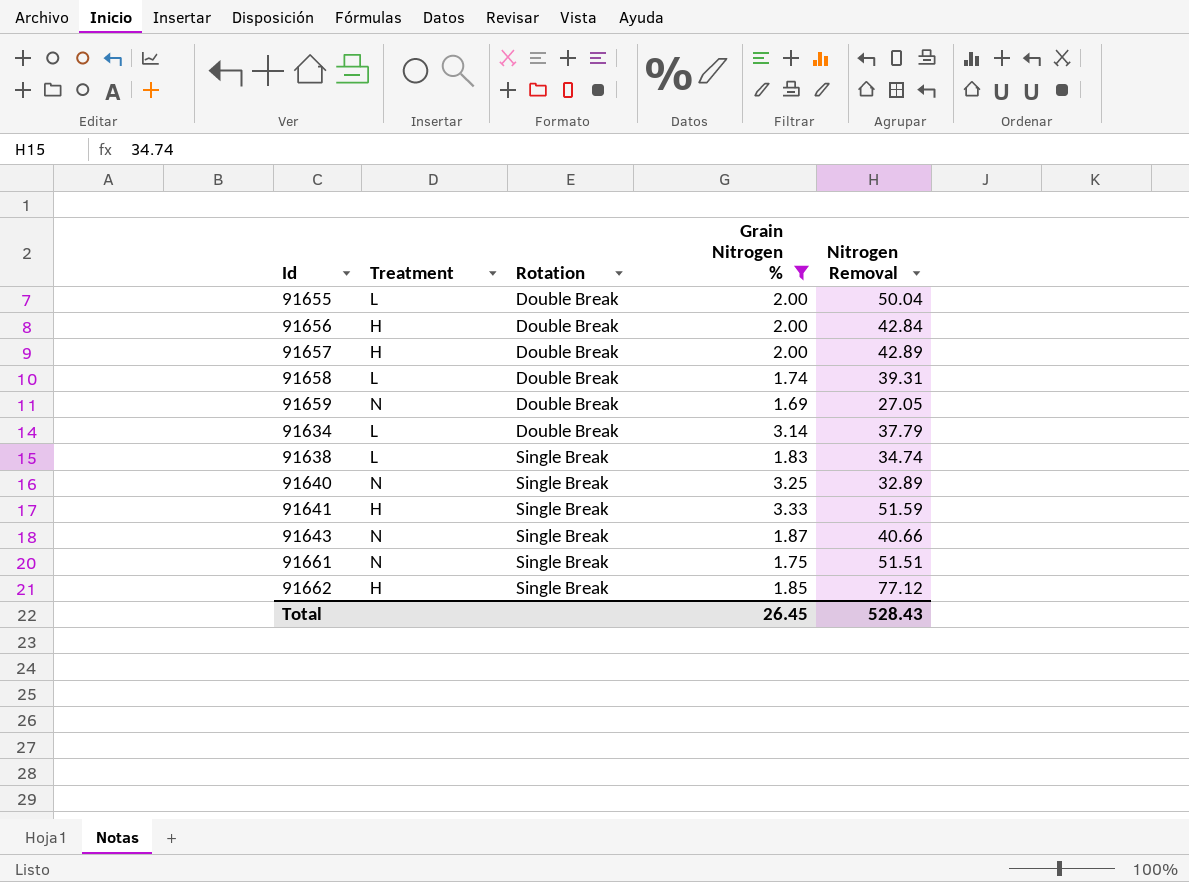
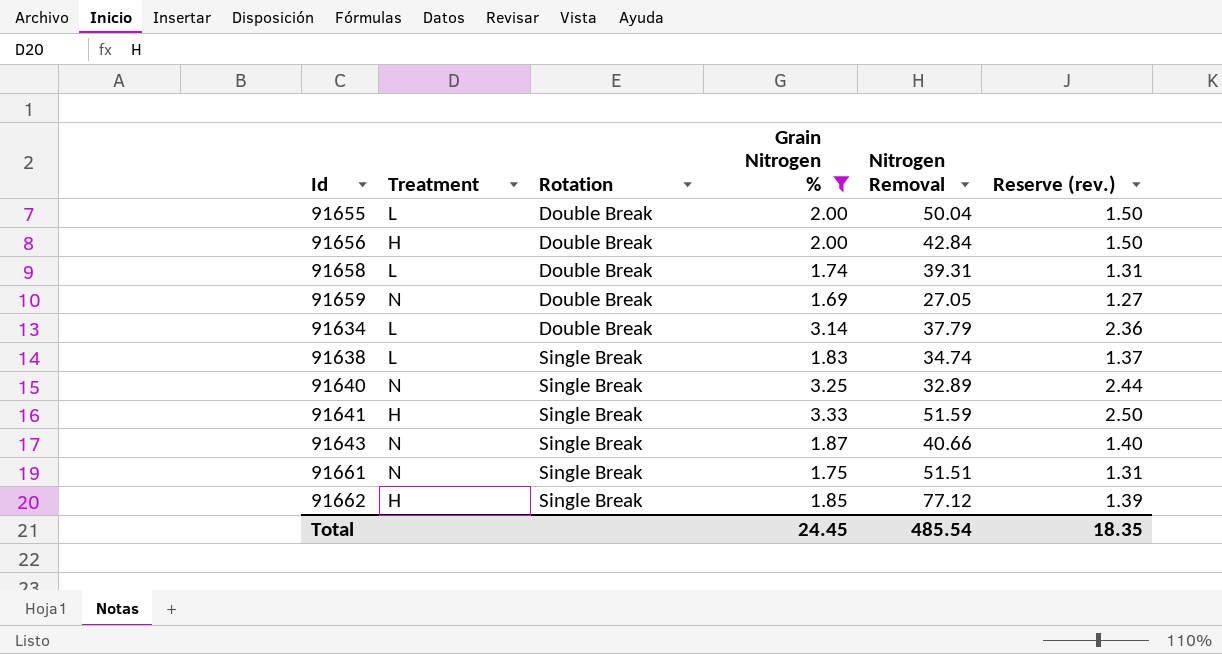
column Reserve (rev.) | formula: none -> [Grain Nitrogen %] * 0.75
row 91657: H | Double Break | 2.00 | 42.89 -> none
Total | Grain Nitrogen %: 26.45 -> 24.45
Total | Nitrogen Removal: 528.43 -> 485.54

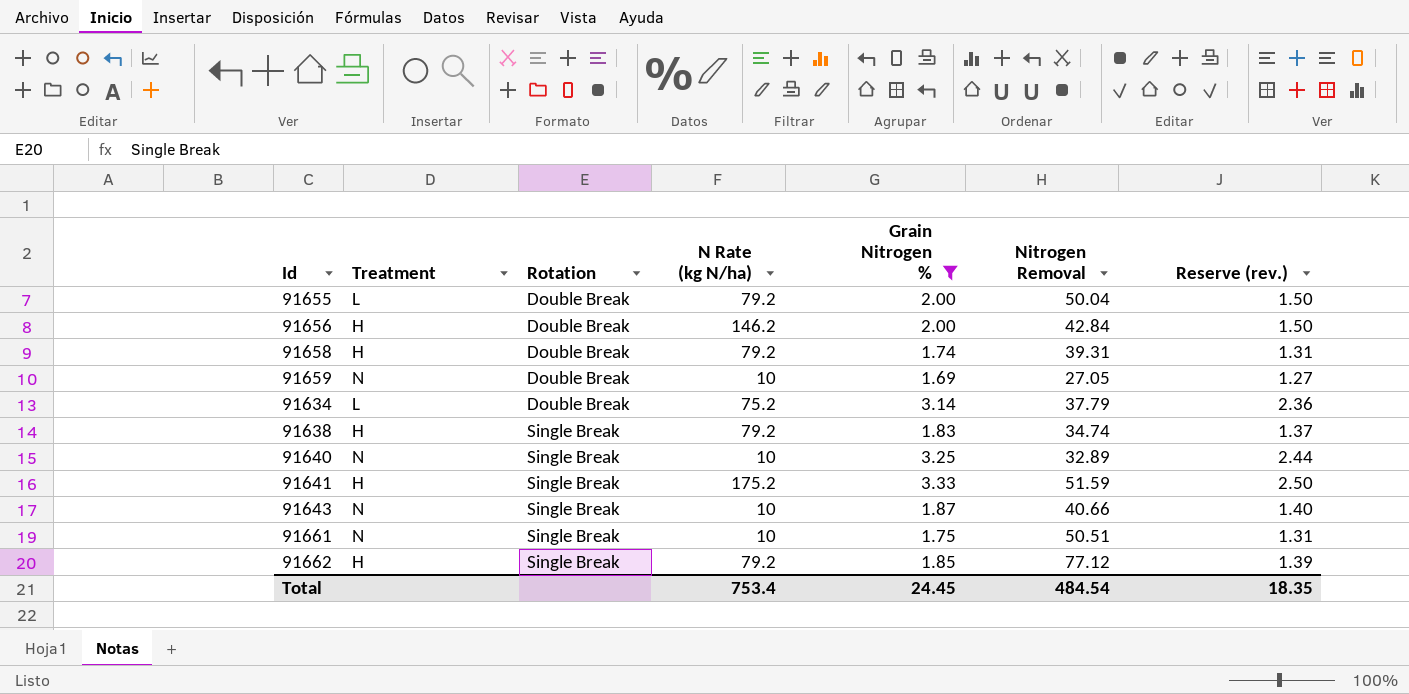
column N Rate (kg N/ha) | position: none -> 4
91658 | Treatment: L -> H
91638 | Treatment: L -> H
91661 | Nitrogen Removal: 51.51 -> 50.51
Total | Nitrogen Removal: 485.54 -> 484.54

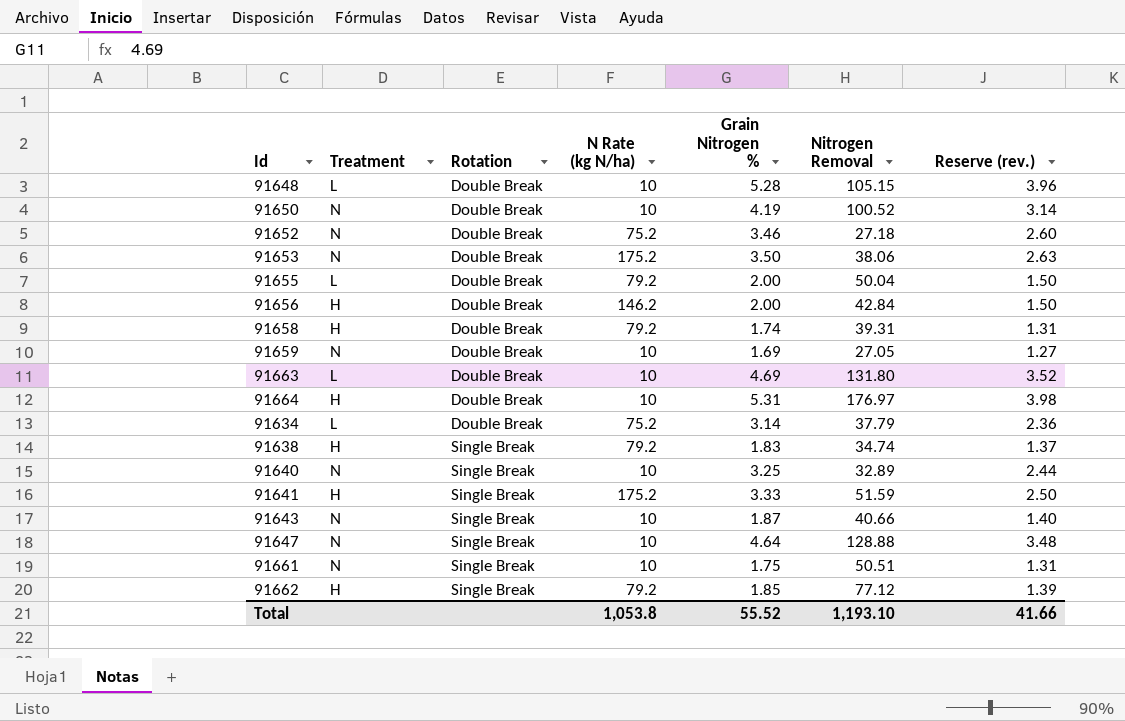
filter: Grain Nitrogen % <= 3.33 -> none
Total | N Rate (kg N/ha): 753.4 -> 1,053.8
Total | Grain Nitrogen %: 24.45 -> 55.52
Total | Nitrogen Removal: 484.54 -> 1,193.10
Total | Reserve (rev.): 18.35 -> 41.66

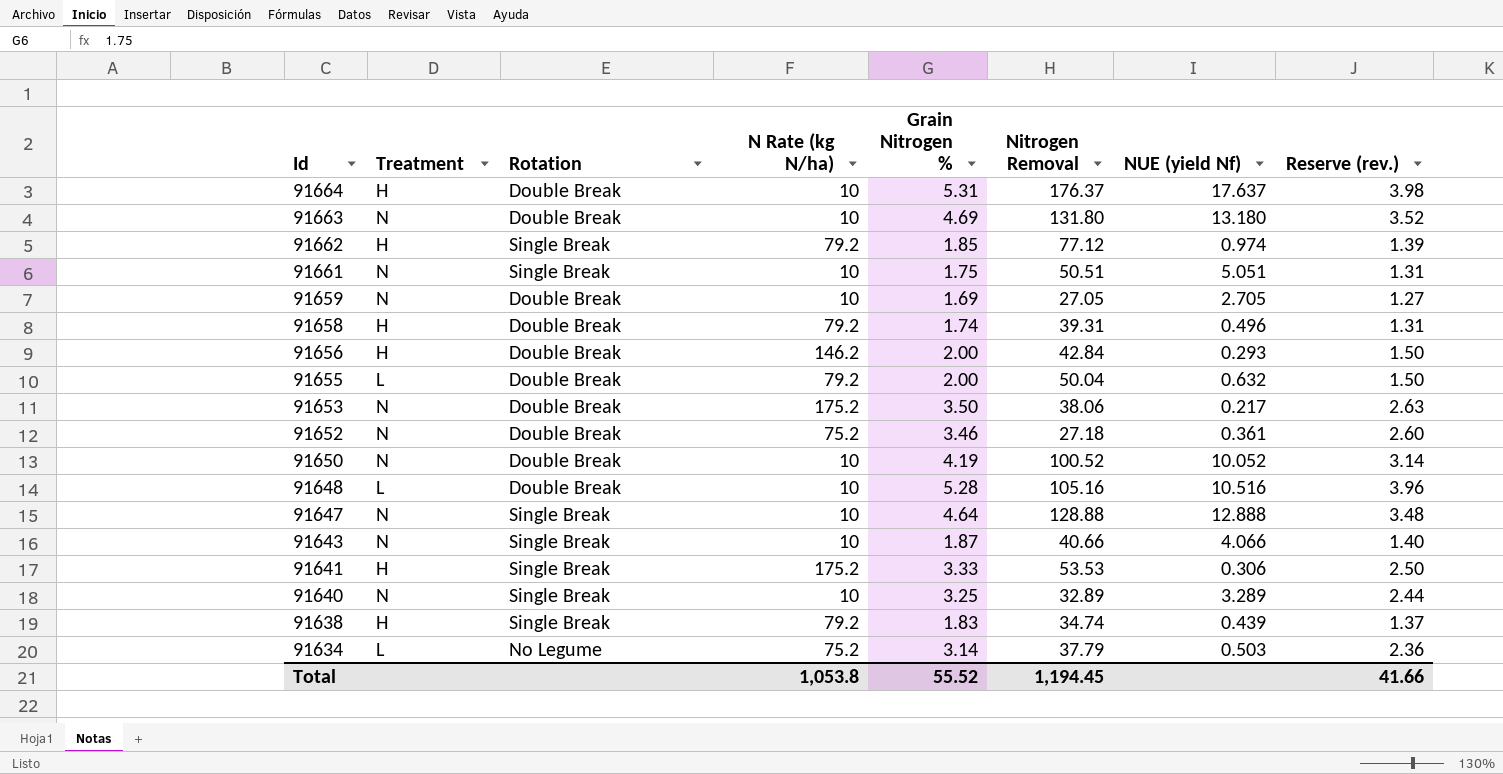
row order: Rotation ascending -> Id descending
column NUE (yield Nf) | formula: none -> [Nitrogen Removal] / [N Rate (kg N/ha)]
91664 | Nitrogen Removal: 176.97 -> 176.37
91663 | Treatment: L -> N
91648 | Nitrogen Removal: 105.15 -> 105.16
91641 | Nitrogen Removal: 51.59 -> 53.53
91634 | Rotation: Double Break -> No Legume
Total | Nitrogen Removal: 1,193.10 -> 1,194.45

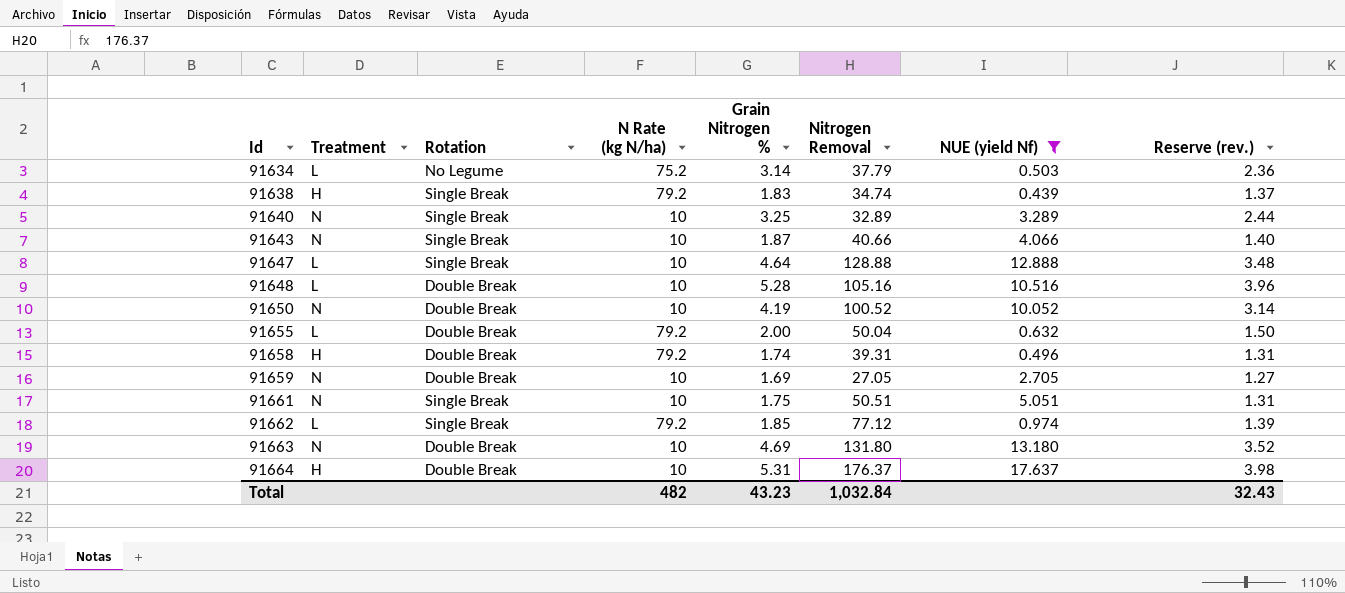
filter: none -> NUE (yield Nf) >= 0.439
row order: Id descending -> Id ascending
91647 | Treatment: N -> L
91662 | Treatment: H -> L
Total | N Rate (kg N/ha): 1,053.8 -> 482
Total | Grain Nitrogen %: 55.52 -> 43.23
Total | Nitrogen Removal: 1,194.45 -> 1,032.84
Total | Reserve (rev.): 41.66 -> 32.43

